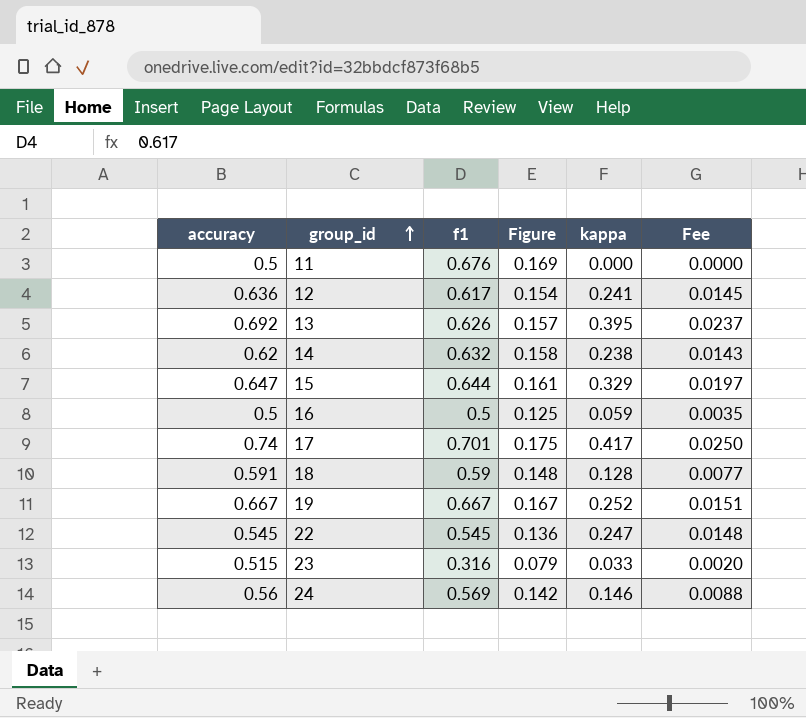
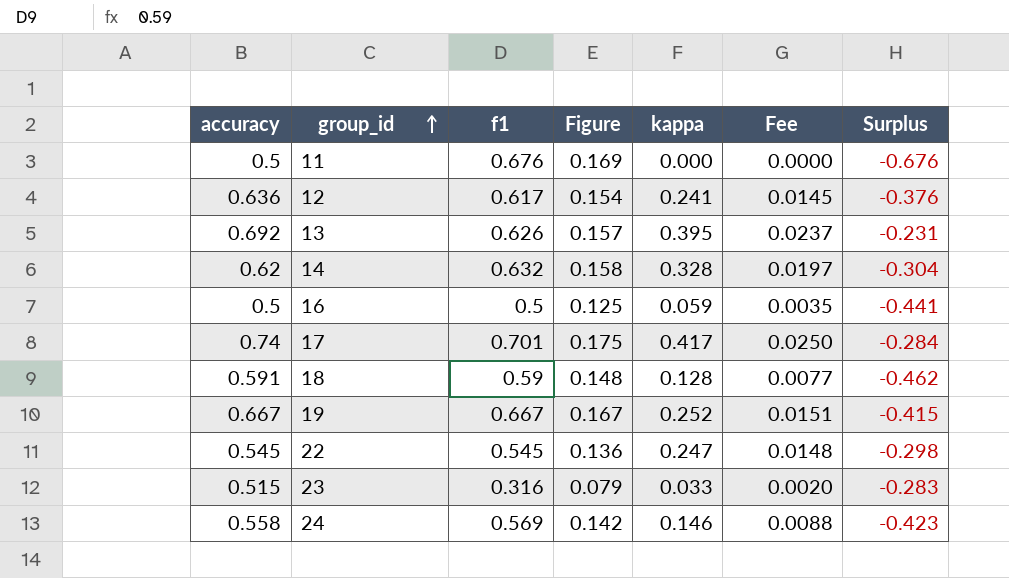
column Surplus | formula: none -> [kappa] - [f1]
row 15: 0.647 | 0.644 | 0.161 | 0.329 | 0.0197 -> none
14 | kappa: 0.238 -> 0.328
14 | Fee: 0.0143 -> 0.0197
24 | accuracy: 0.56 -> 0.558

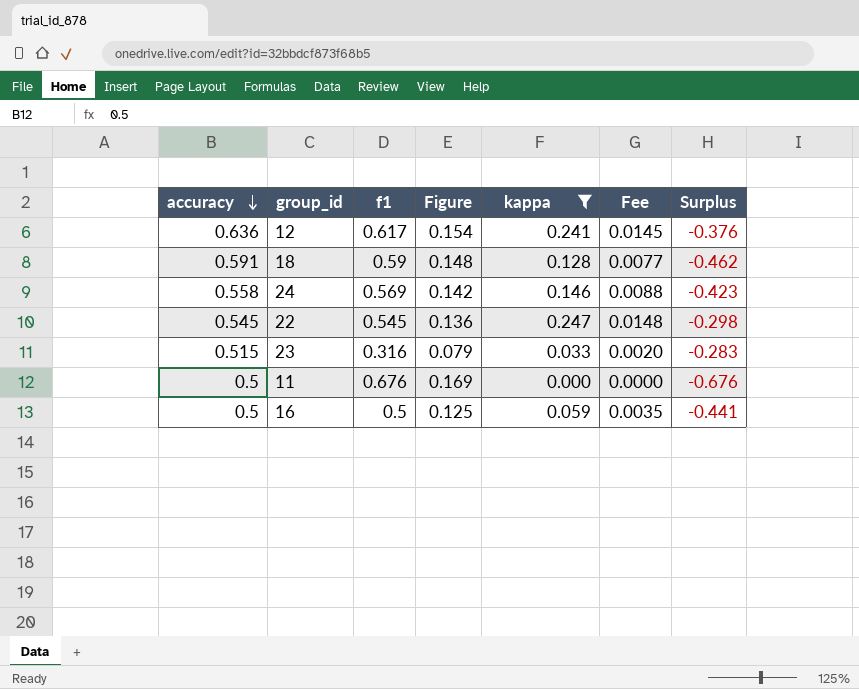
filter: none -> kappa <= 0.247
row order: group_id ascending -> accuracy descending

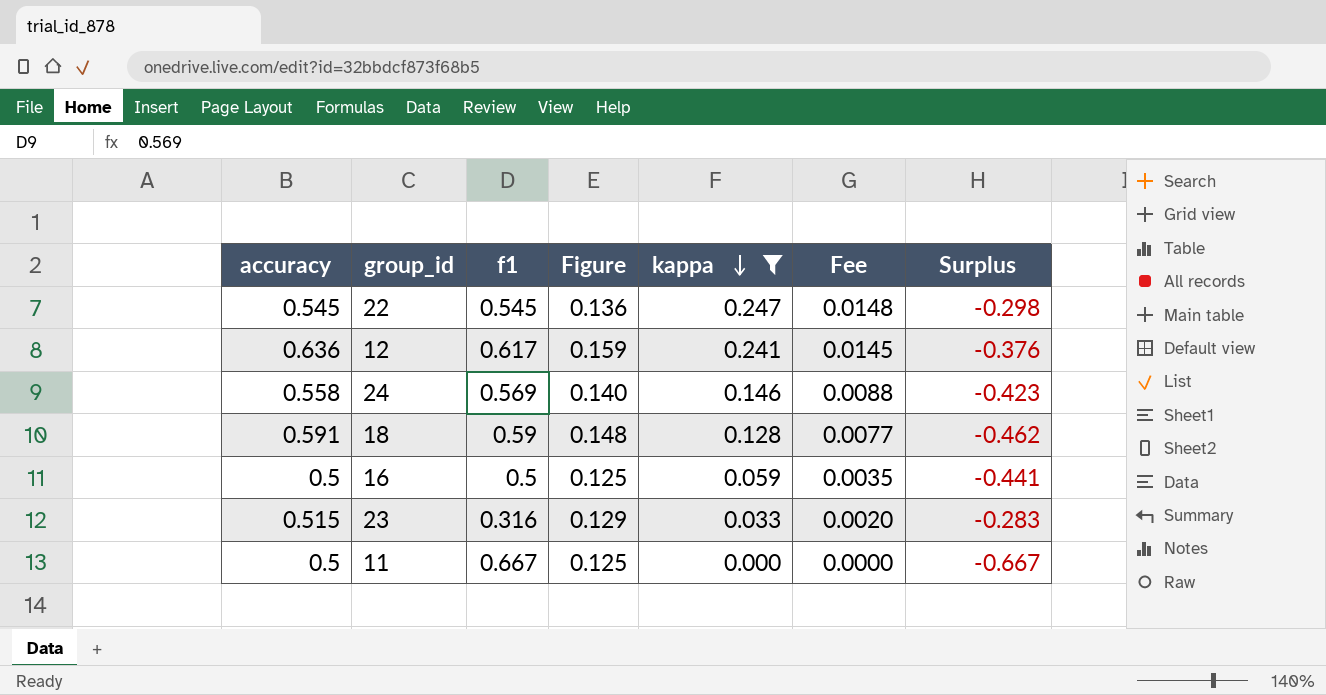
row order: accuracy descending -> kappa descending
column Figure | formula: [f1] * 0.25 -> [accuracy] * 0.25
11 | f1: 0.676 -> 0.667
11 | Surplus: -0.676 -> -0.667

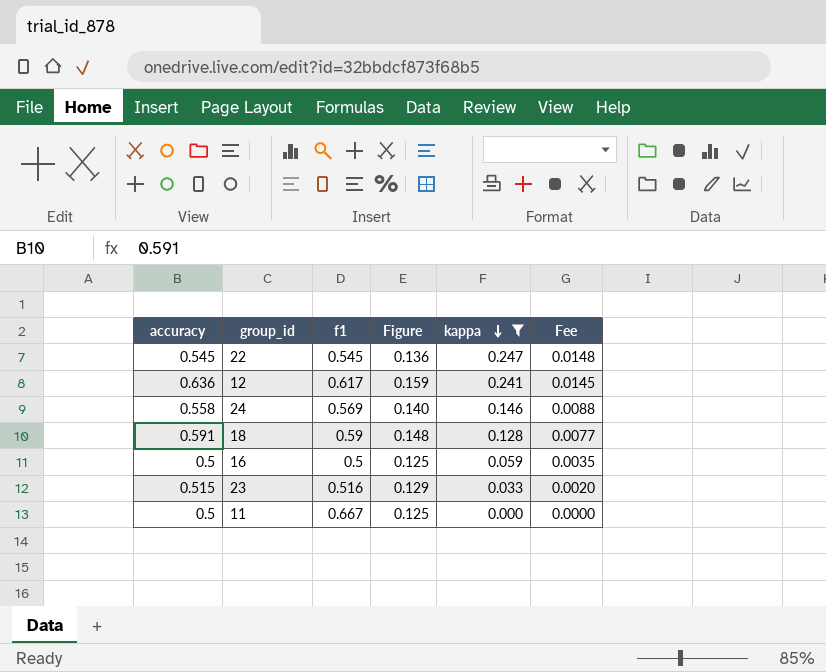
column Surplus | formula: [kappa] - [f1] -> none
23 | f1: 0.316 -> 0.516

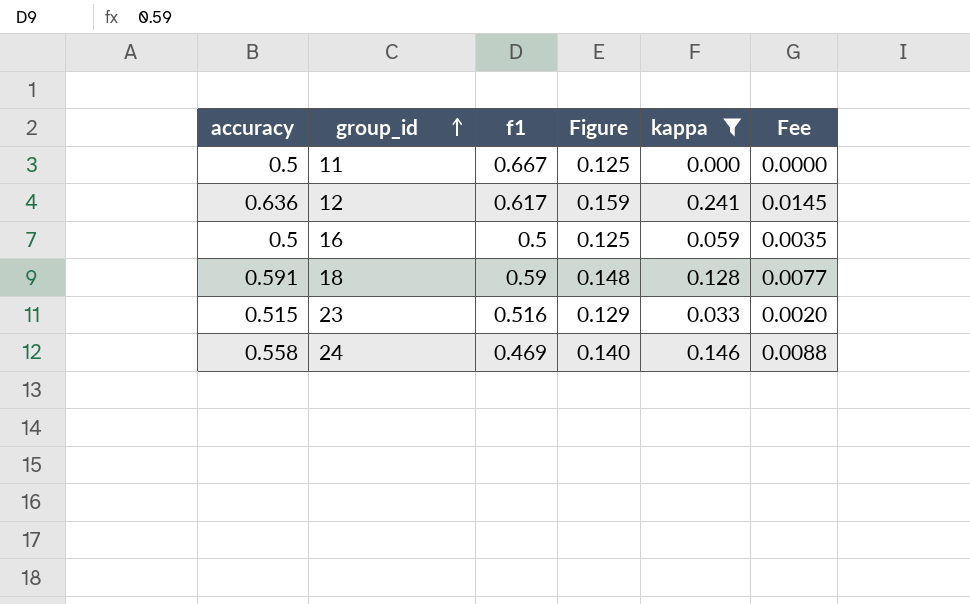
row order: kappa descending -> group_id ascending
row 22: 0.545 | 0.545 | 0.136 | 0.247 | 0.0148 -> none
24 | f1: 0.569 -> 0.469

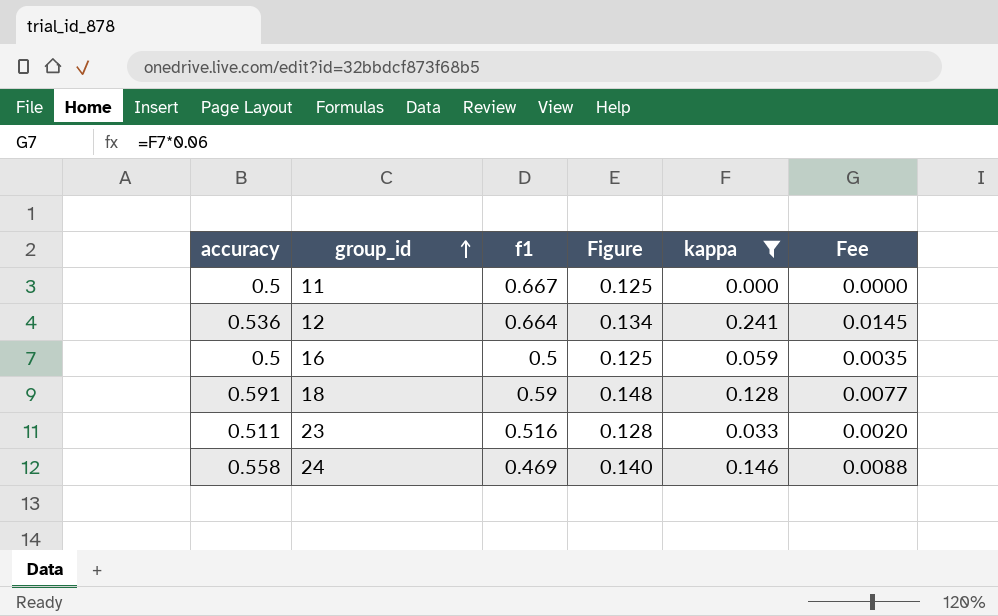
12 | accuracy: 0.636 -> 0.536
12 | f1: 0.617 -> 0.664
12 | Figure: 0.159 -> 0.134
23 | accuracy: 0.515 -> 0.511
23 | Figure: 0.129 -> 0.128

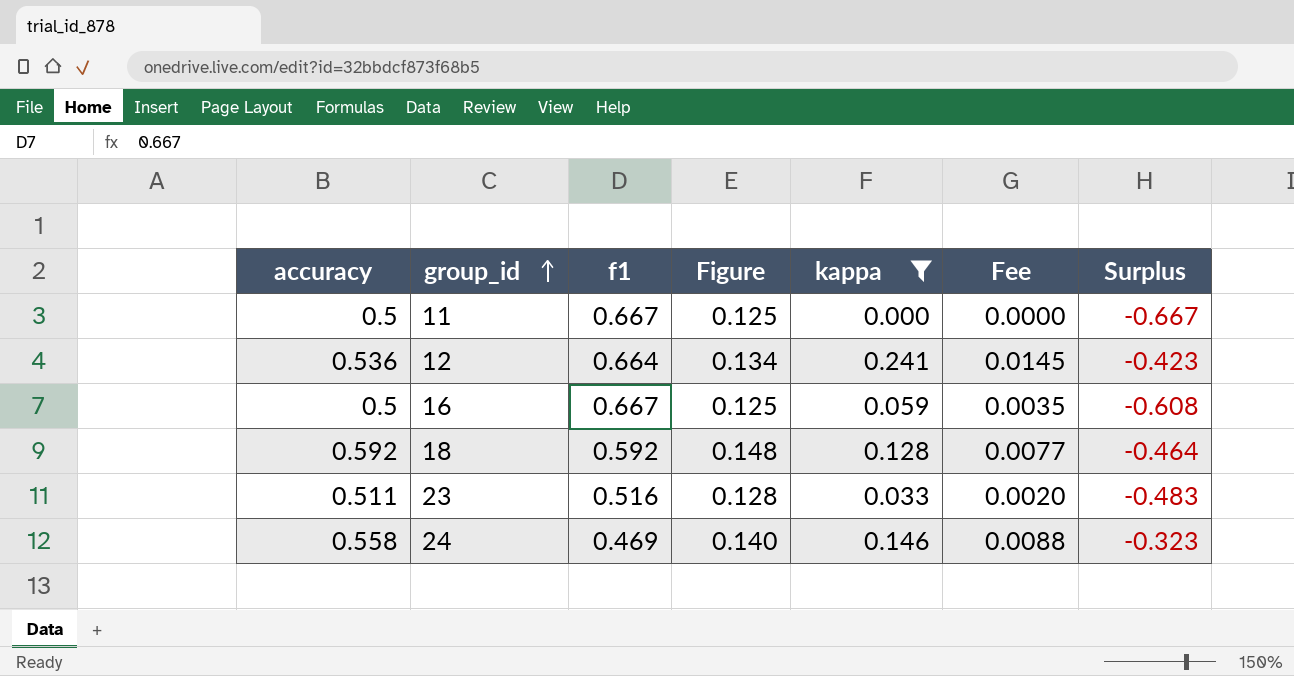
column Surplus | formula: none -> [kappa] - [f1]
16 | f1: 0.5 -> 0.667
18 | accuracy: 0.591 -> 0.592
18 | f1: 0.59 -> 0.592

